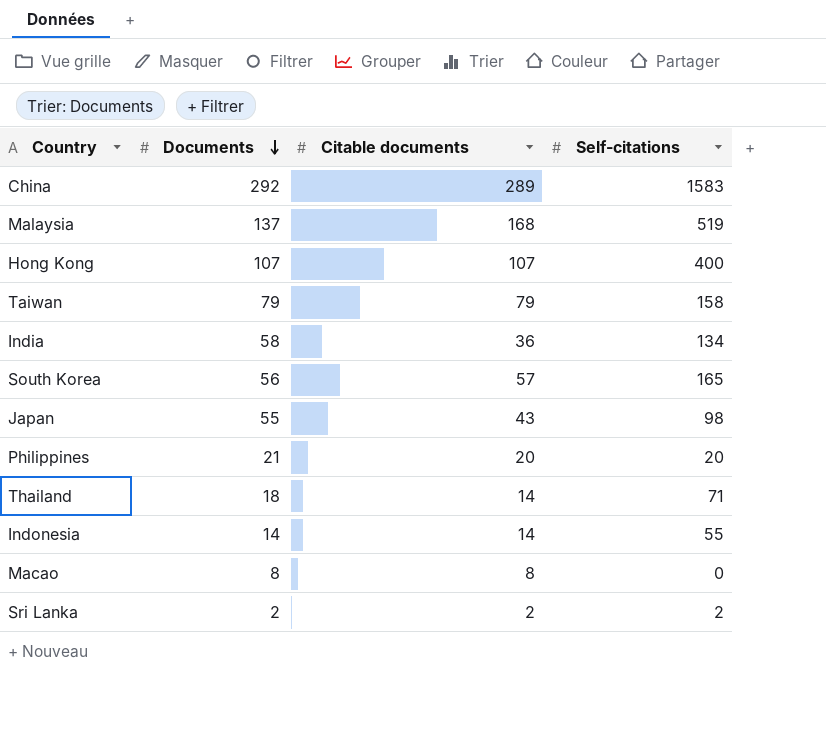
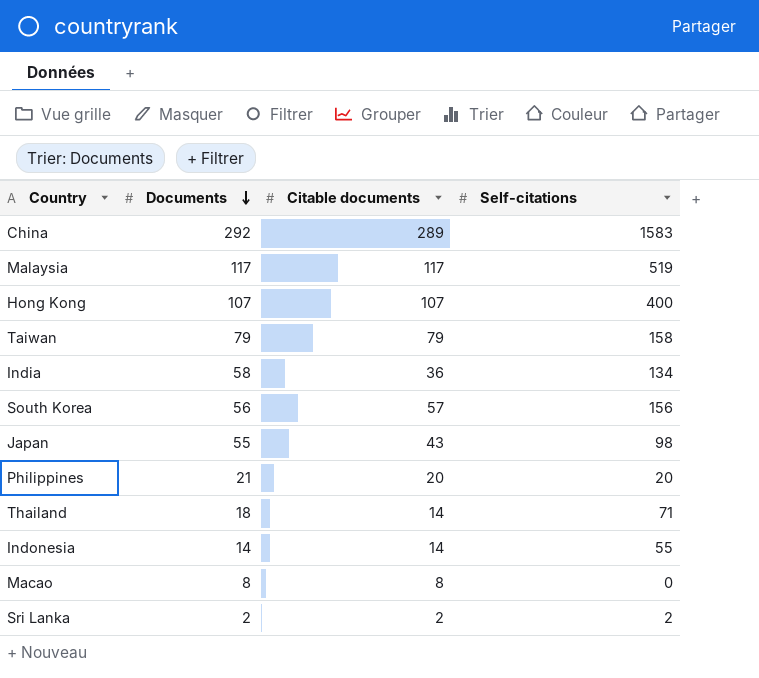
Malaysia | Documents: 137 -> 117
Malaysia | Citable documents: 168 -> 117
South Korea | Self-citations: 165 -> 156

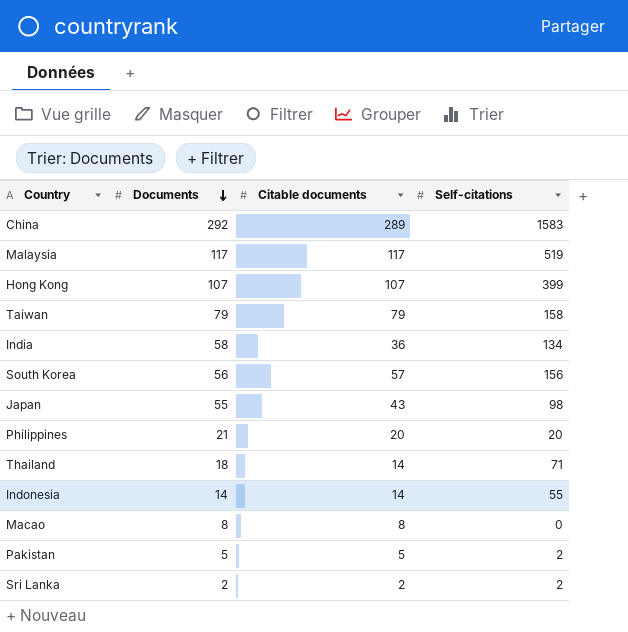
Hong Kong | Self-citations: 400 -> 399
row Pakistan: none -> 5 | 5 | 2

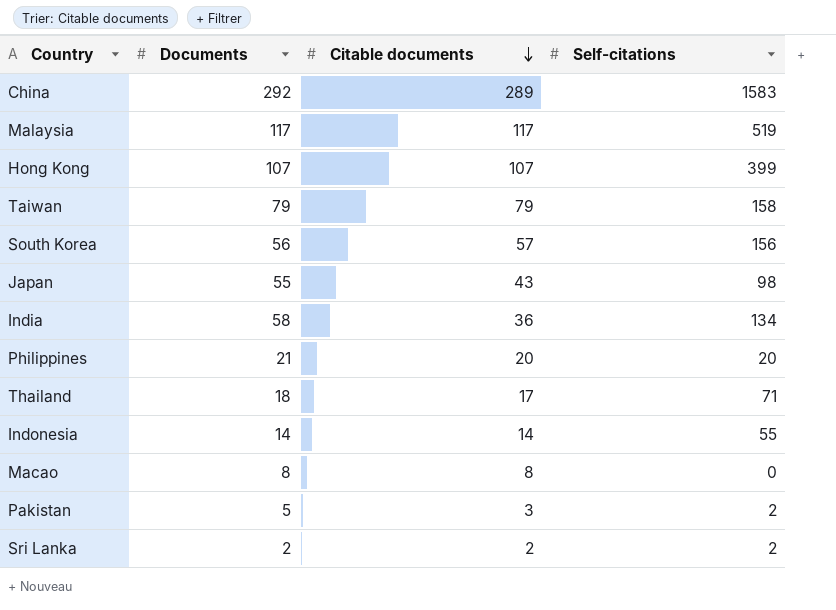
row order: Documents descending -> Citable documents descending
Thailand | Citable documents: 14 -> 17
Pakistan | Citable documents: 5 -> 3

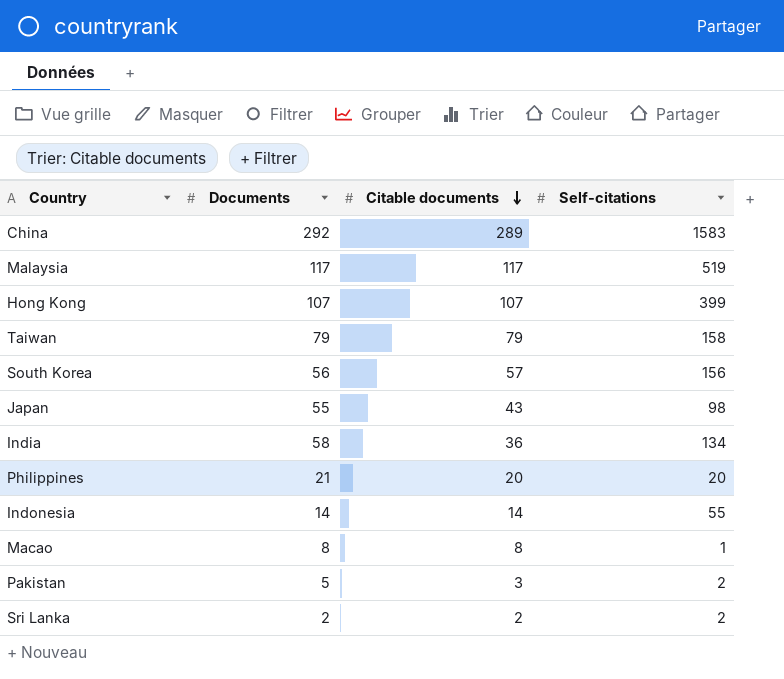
row Thailand: 18 | 17 | 71 -> none
Macao | Self-citations: 0 -> 1

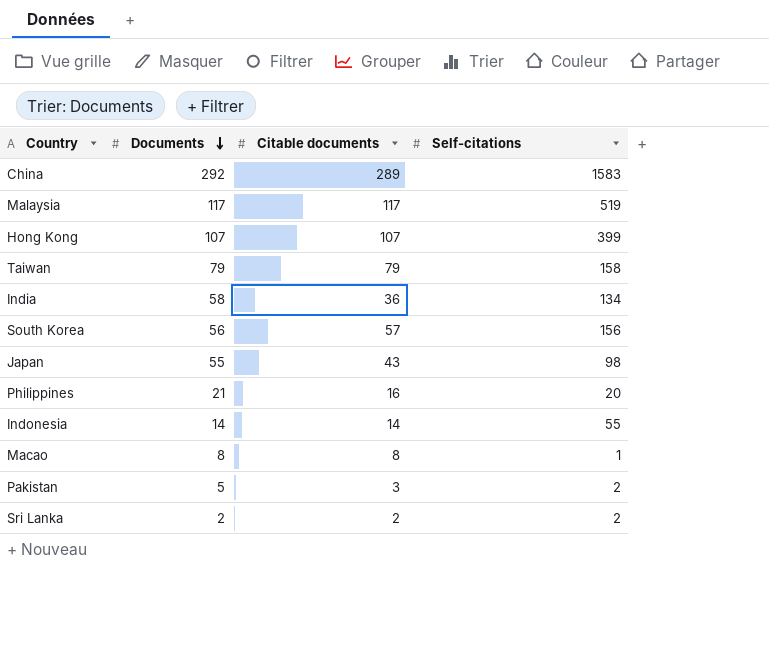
row order: Citable documents descending -> Documents descending
Philippines | Citable documents: 20 -> 16

